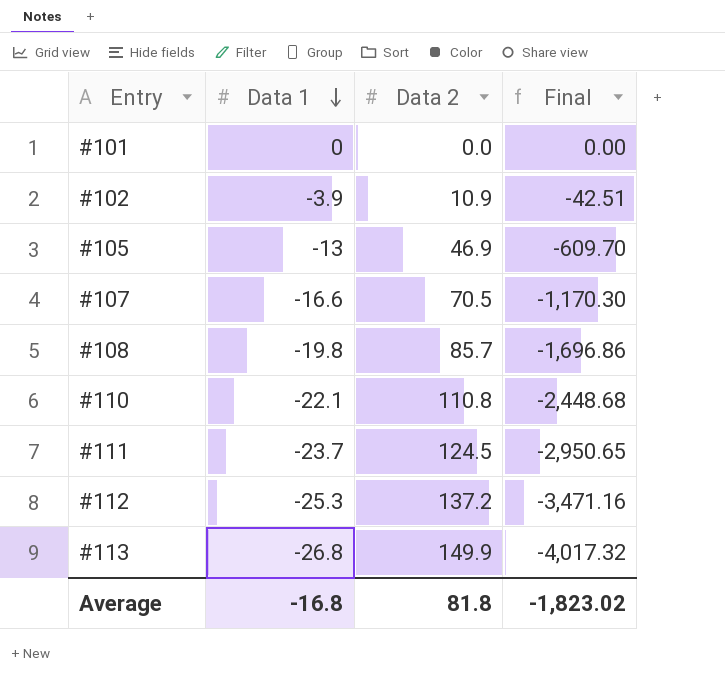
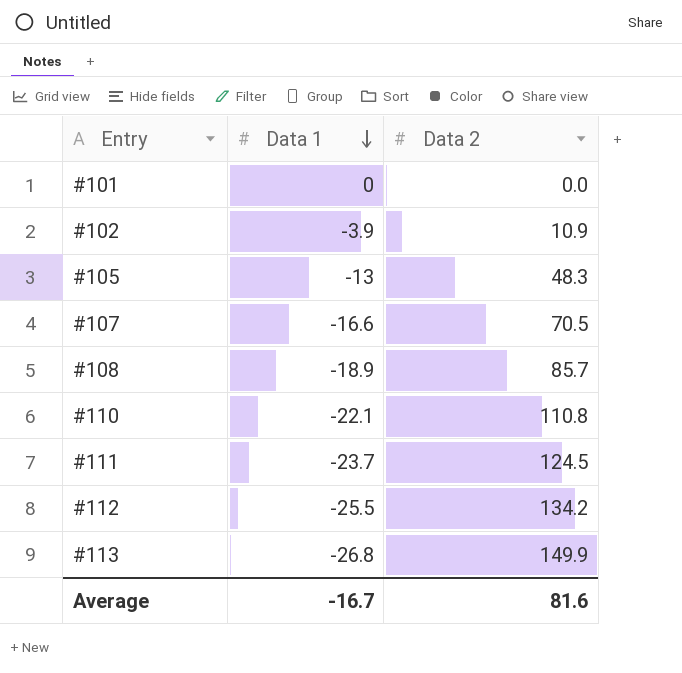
column Final | formula: [Data 1] * [Data 2] -> none
#105 | Data 2: 46.9 -> 48.3
#108 | Data 1: -19.8 -> -18.9
#112 | Data 1: -25.3 -> -25.5
#112 | Data 2: 137.2 -> 134.2
Average | Data 1: -16.8 -> -16.7
Average | Data 2: 81.8 -> 81.6

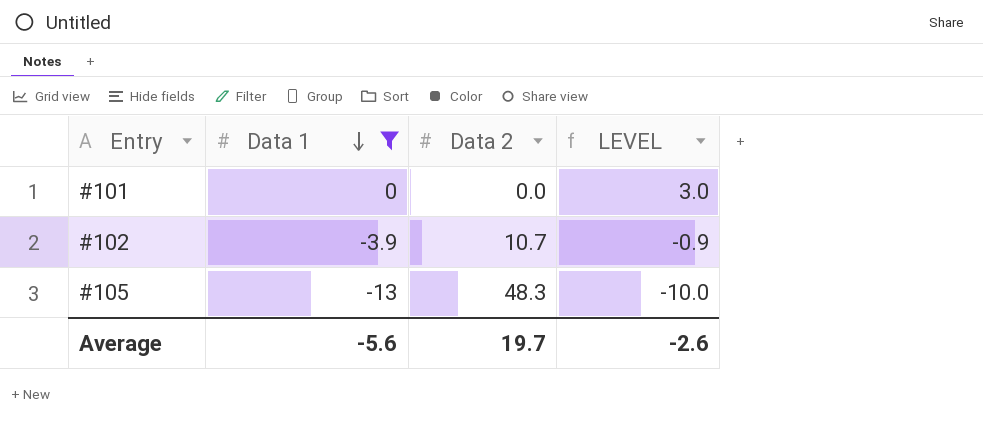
filter: none -> Data 1 >= -13
column LEVEL | formula: none -> [Data 1] + 3
#102 | Data 2: 10.9 -> 10.7
Average | Data 1: -16.7 -> -5.6
Average | Data 2: 81.6 -> 19.7

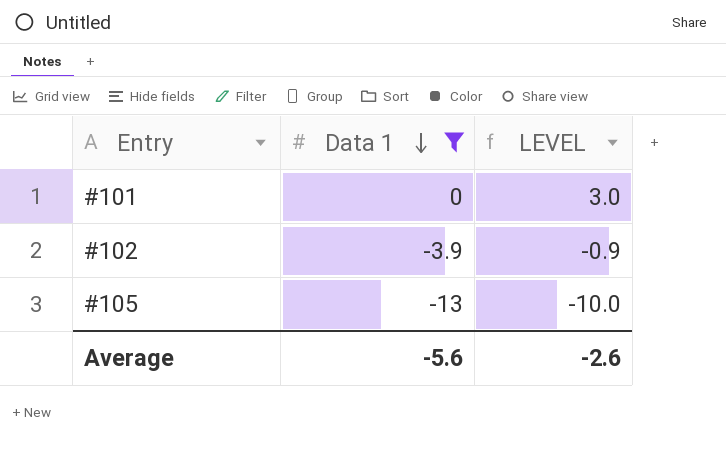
column Data 2 | position: 3 -> none

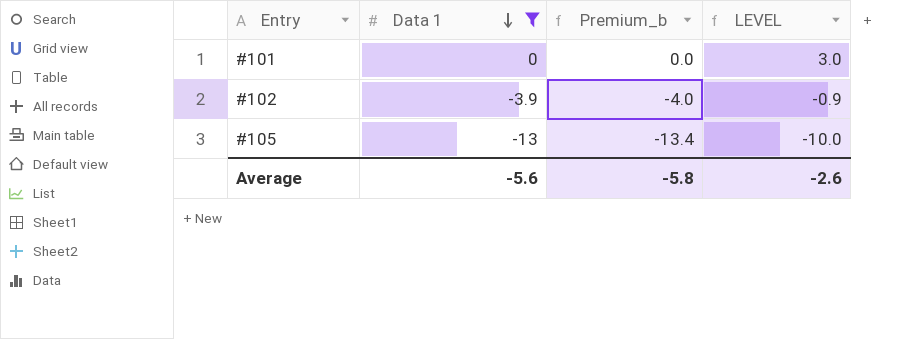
column Premium_b | formula: none -> [Data 1] * 1.03

